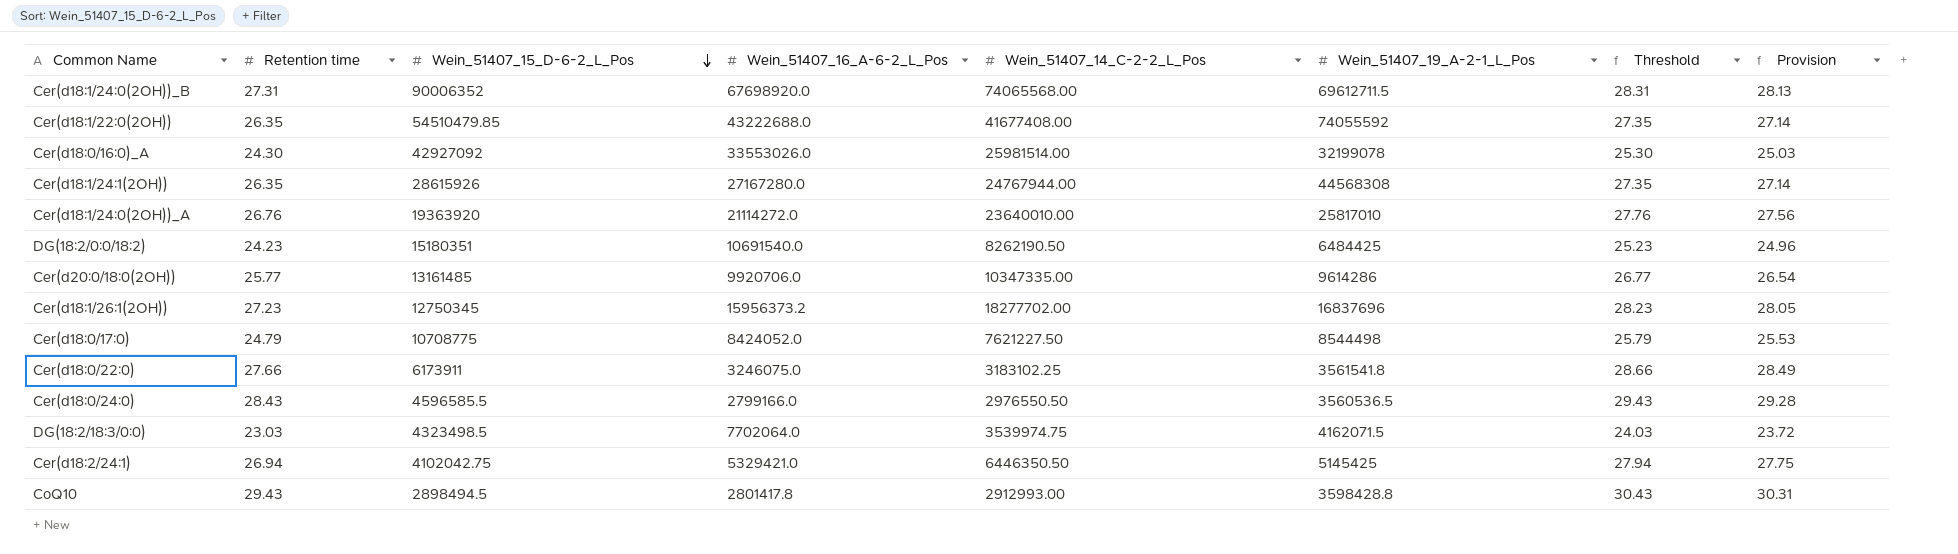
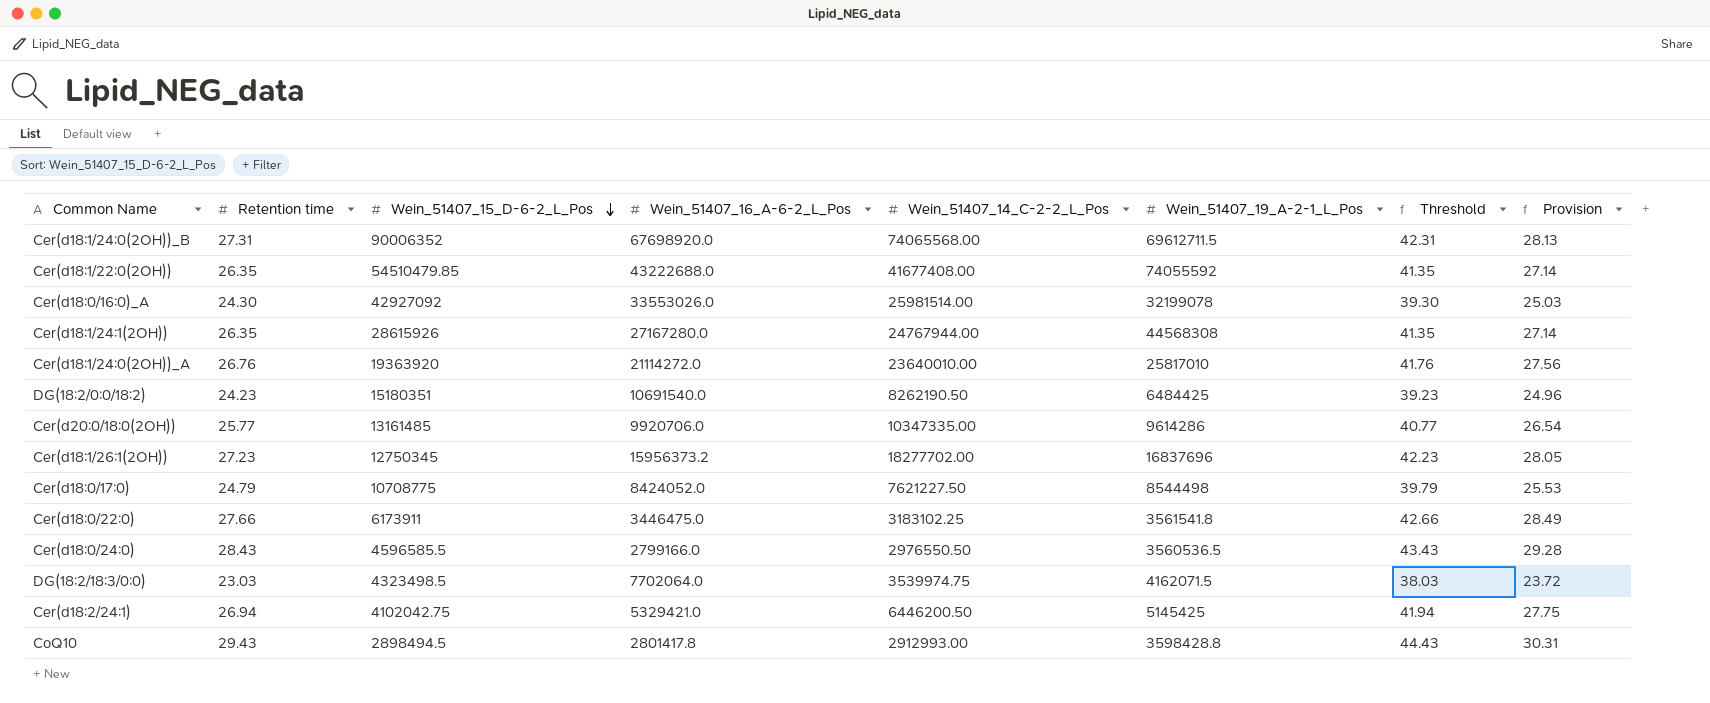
column Threshold | formula: [Retention time] + 1 -> [Retention time] + 15
Cer(d18:0/22:0) | Wein_51407_16_A-6-2_L_Pos: 3246075.0 -> 3446475.0
Cer(d18:2/24:1) | Wein_51407_14_C-2-2_L_Pos: 6446350.50 -> 6446200.50

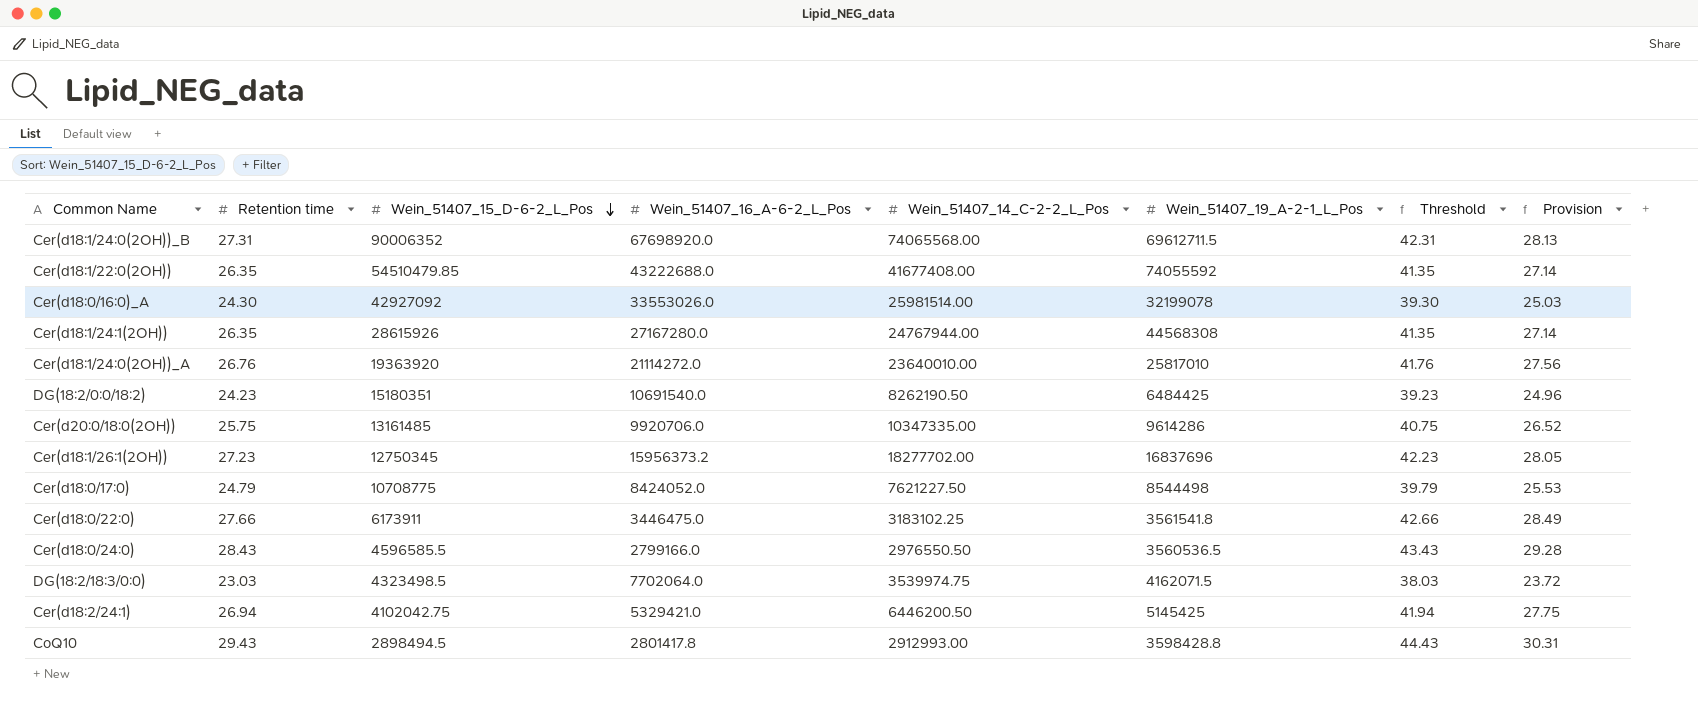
Cer(d20:0/18:0(2OH)) | Retention time: 25.77 -> 25.75
Cer(d20:0/18:0(2OH)) | Threshold: 40.77 -> 40.75
Cer(d20:0/18:0(2OH)) | Provision: 26.54 -> 26.52

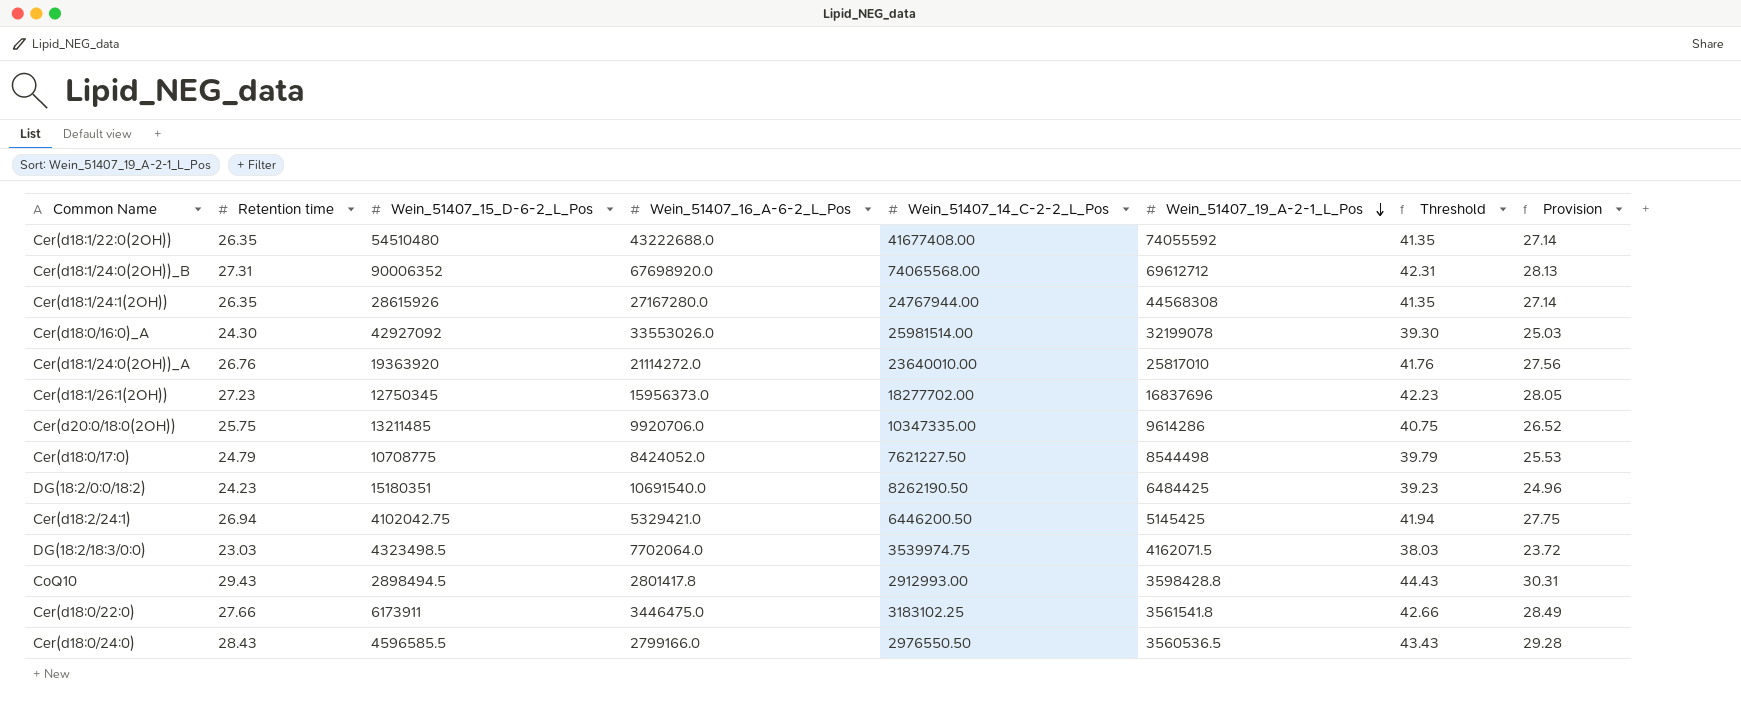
row order: Wein_51407_15_D-6-2_L_Pos descending -> Wein_51407_19_A-2-1_L_Pos descending
Cer(d18:1/22:0(2OH)) | Wein_51407_15_D-6-2_L_Pos: 54510479.85 -> 54510480
Cer(d18:1/24:0(2OH))_B | Wein_51407_19_A-2-1_L_Pos: 69612711.5 -> 69612712
Cer(d18:1/26:1(2OH)) | Wein_51407_16_A-6-2_L_Pos: 15956373.2 -> 15956373.0
Cer(d20:0/18:0(2OH)) | Wein_51407_15_D-6-2_L_Pos: 13161485 -> 13211485

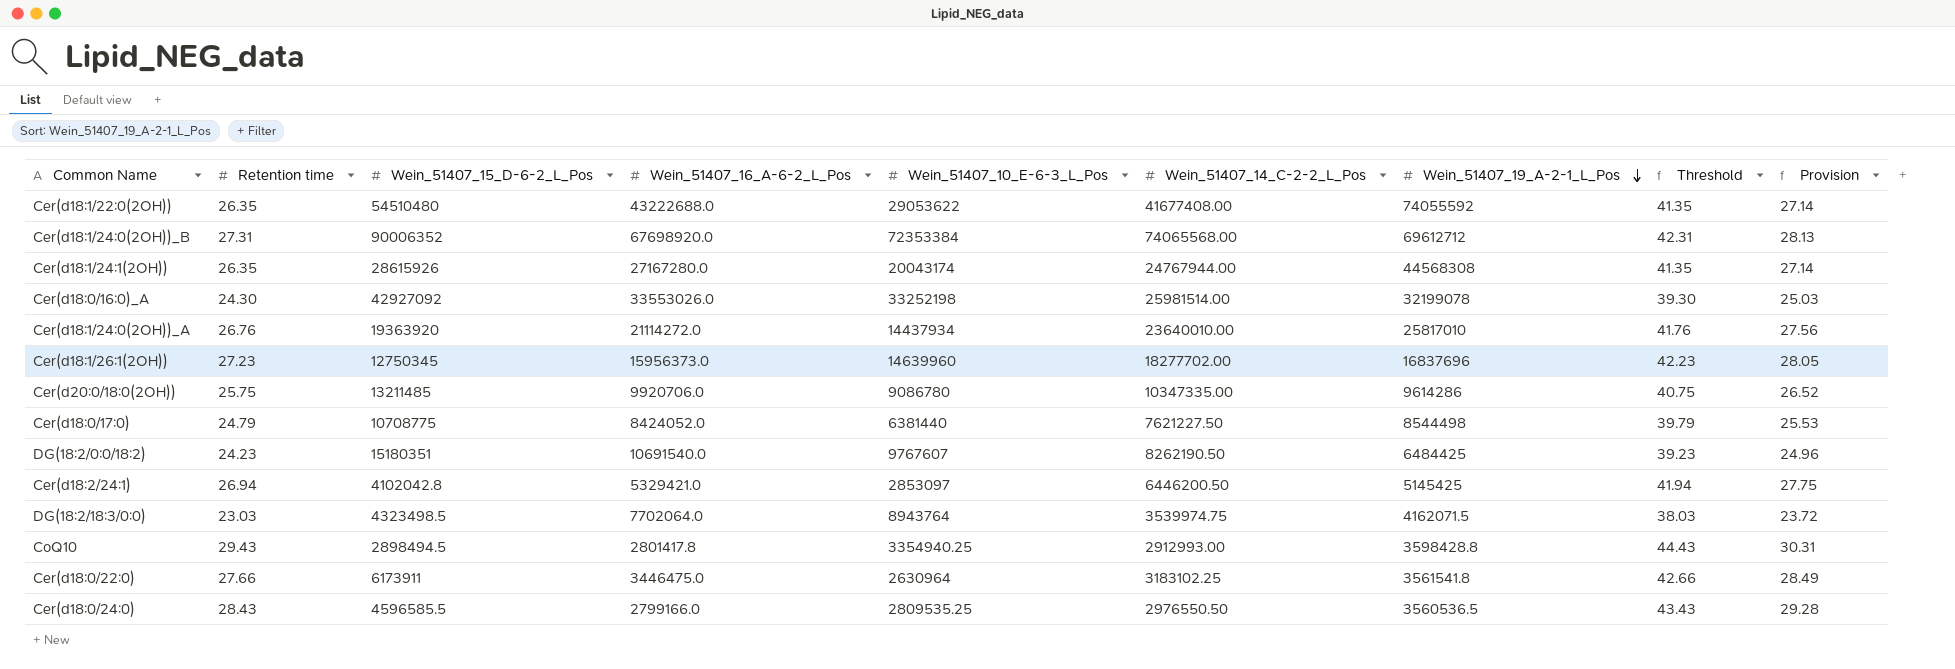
column Wein_51407_10_E-6-3_L_Pos | position: none -> 5
Cer(d18:2/24:1) | Wein_51407_15_D-6-2_L_Pos: 4102042.75 -> 4102042.8

